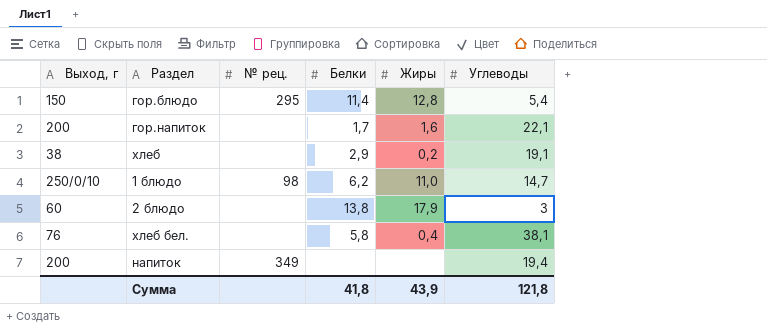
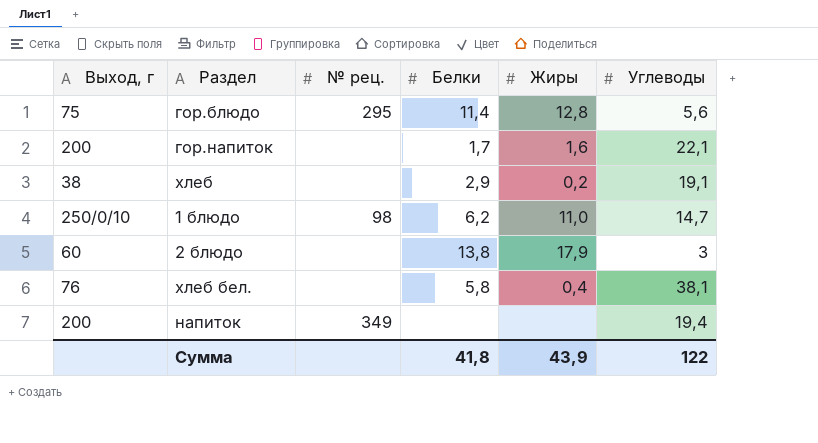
гор.блюдо | Выход, г: 150 -> 75
гор.блюдо | Углеводы: 5,4 -> 5,6
Сумма | Углеводы: 121,8 -> 122

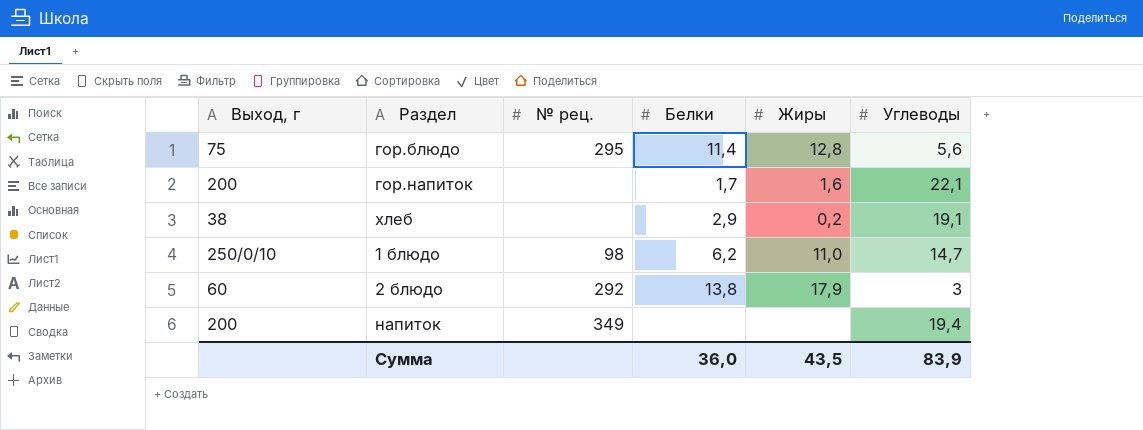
row хлеб бел.: 76 | none | 5,8 | 0,4 | 38,1 -> none
2 блюдо | № рец.: none -> 292
Сумма | Белки: 41,8 -> 36,0
Сумма | Жиры: 43,9 -> 43,5
Сумма | Углеводы: 122 -> 83,9

